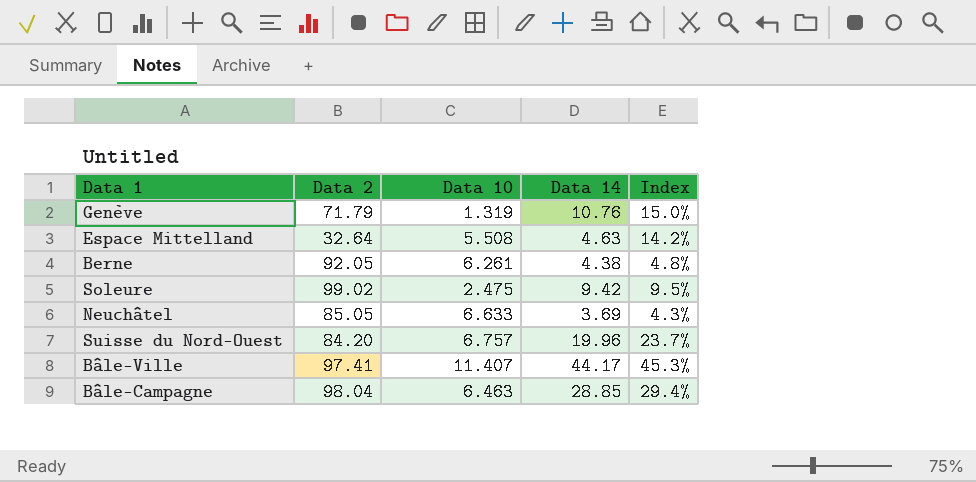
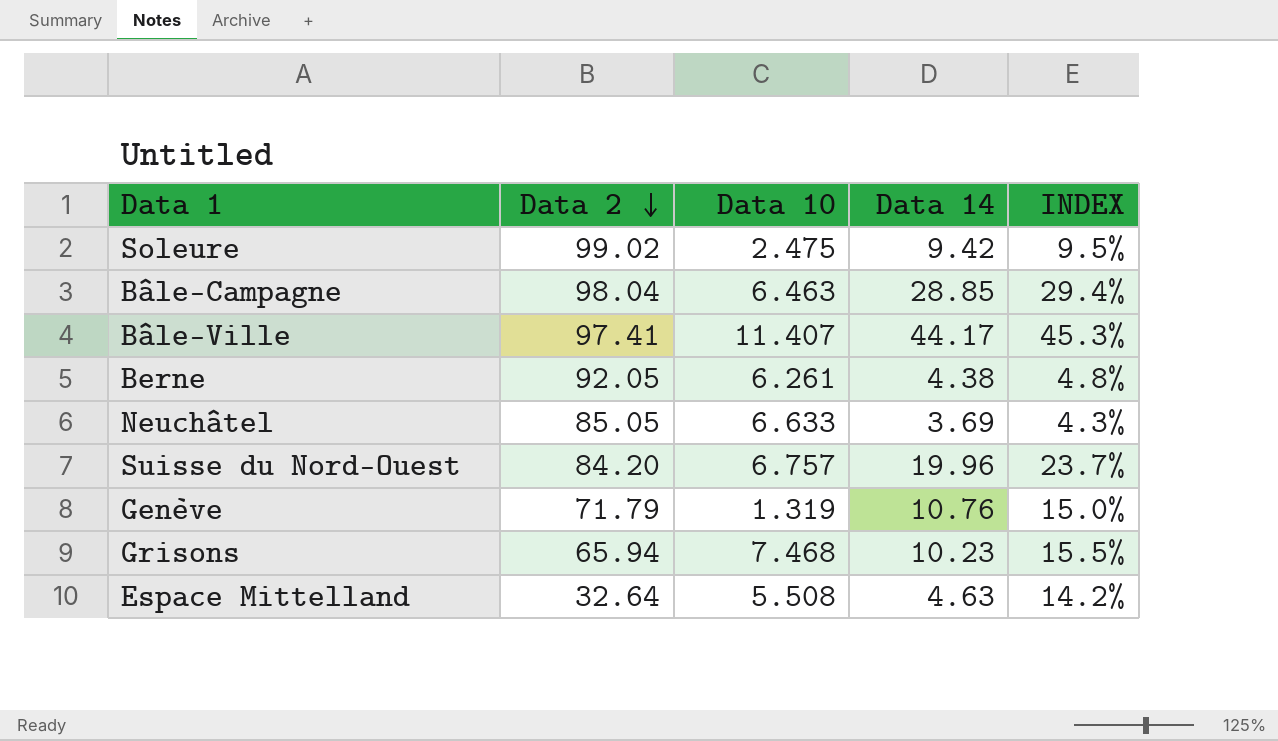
row order: none -> Data 2 descending
column name: Index -> INDEX
row Grisons: none -> 65.94 | 7.468 | 10.23 | 15.5%

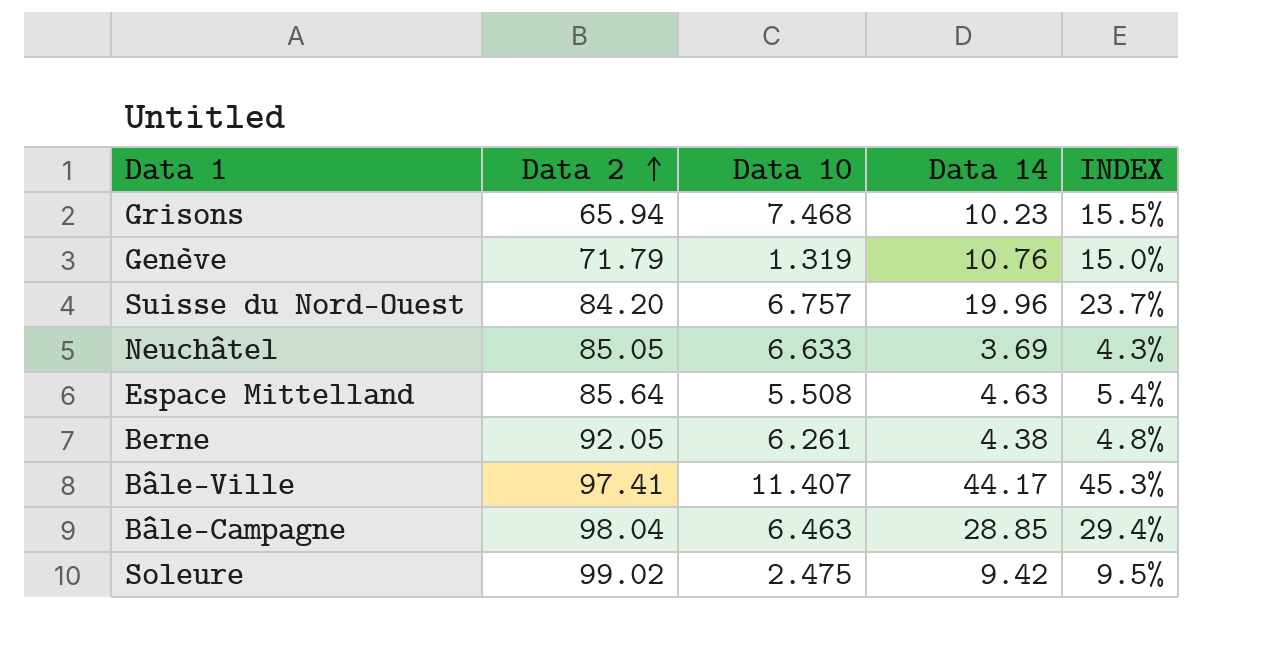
row order: Data 2 descending -> Data 2 ascending
Espace Mittelland | Data 2: 32.64 -> 85.64
Espace Mittelland | INDEX: 14.2% -> 5.4%

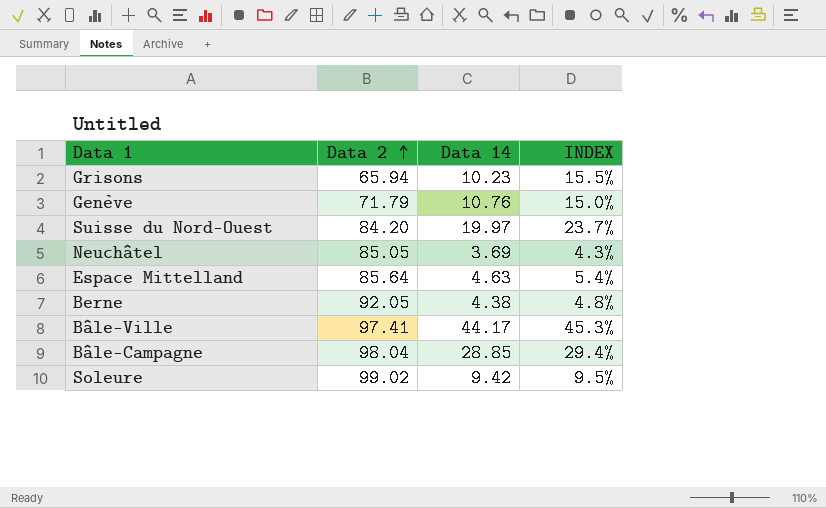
column Data 10 | position: 3 -> none
Suisse du Nord-Ouest | Data 14: 19.96 -> 19.97

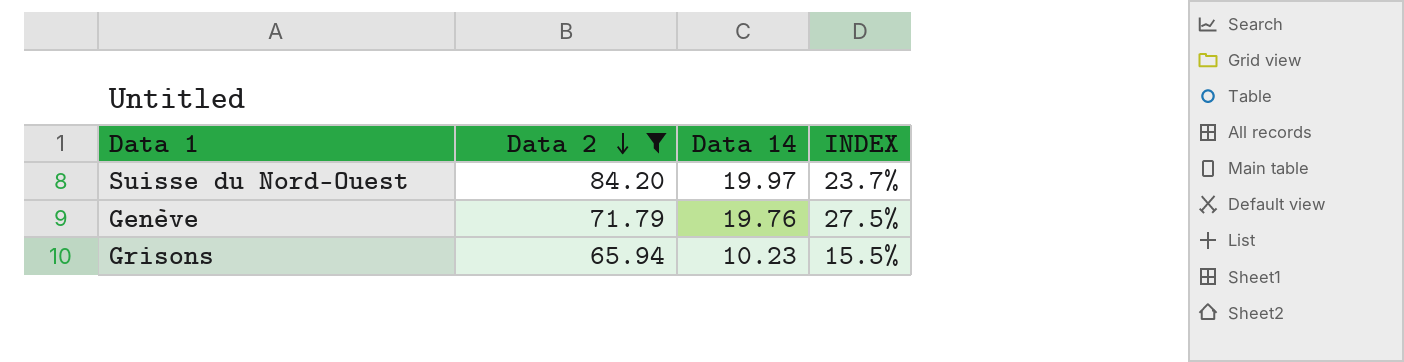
filter: none -> Data 2 <= 84.20
row order: Data 2 ascending -> Data 2 descending
Genève | Data 14: 10.76 -> 19.76
Genève | INDEX: 15.0% -> 27.5%

